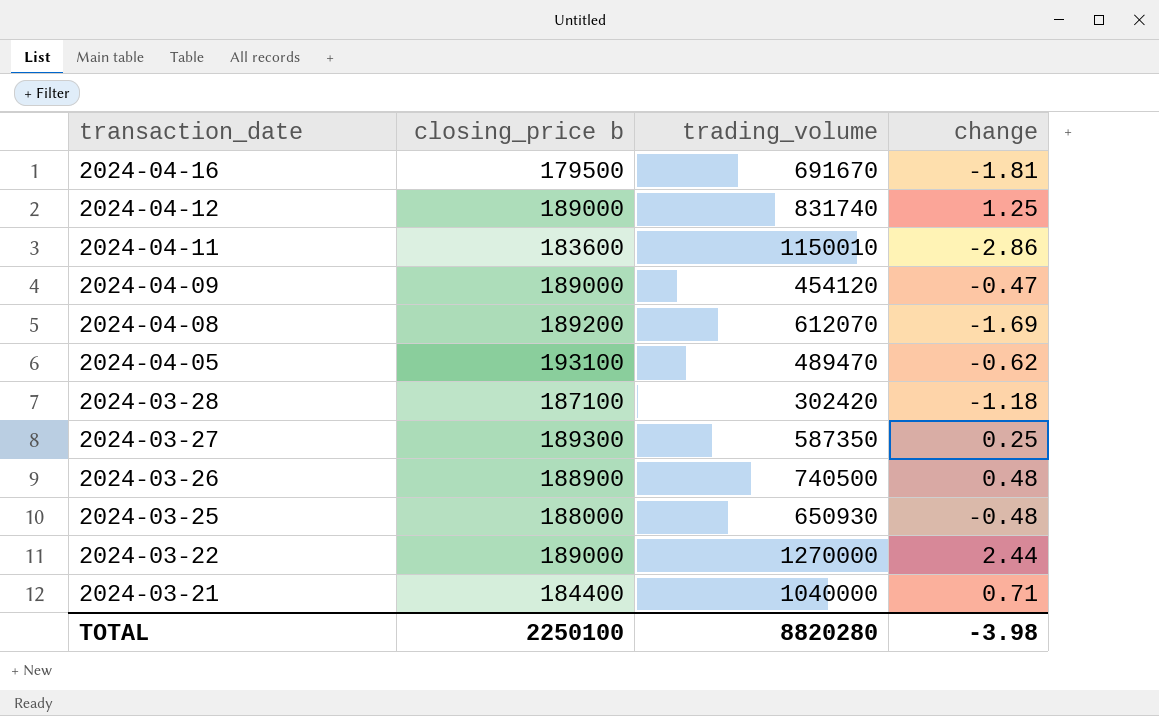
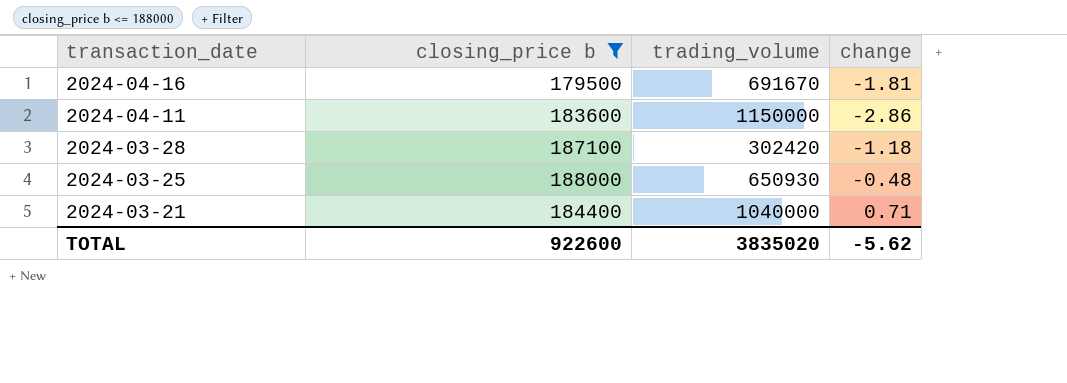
filter: none -> closing_price b <= 188000
2024-04-11 | trading_volume: 1150010 -> 1150000
TOTAL | closing_price b: 2250100 -> 922600
TOTAL | trading_volume: 8820280 -> 3835020
TOTAL | change: -3.98 -> -5.62

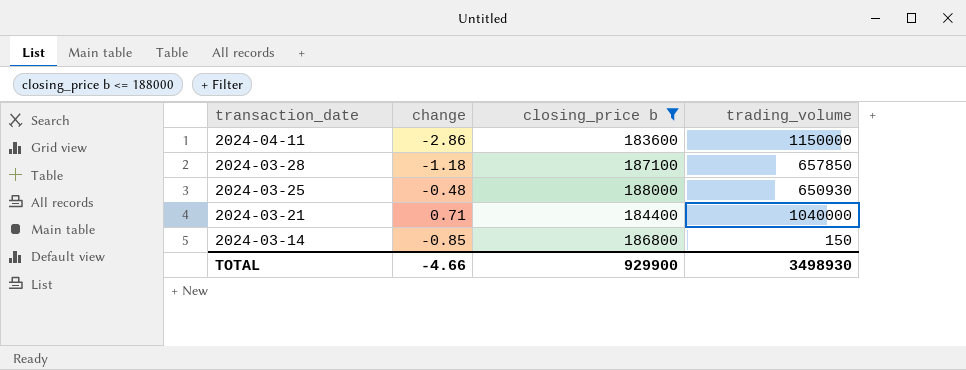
column change | position: 4 -> 2
row 2024-04-16: 179500 | 691670 | -1.81 -> none
2024-03-28 | trading_volume: 302420 -> 657850
row 2024-03-14: none -> -0.85 | 186800 | 150
TOTAL | change: -5.62 -> -4.66
TOTAL | closing_price b: 922600 -> 929900
TOTAL | trading_volume: 3835020 -> 3498930

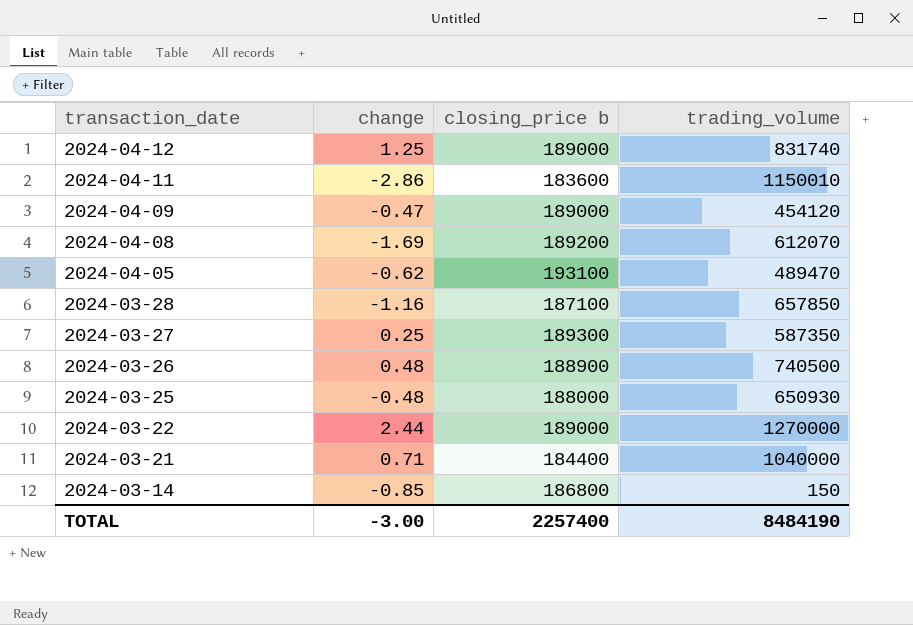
filter: closing_price b <= 188000 -> none
2024-04-11 | trading_volume: 1150000 -> 1150010
2024-03-28 | change: -1.18 -> -1.16
TOTAL | change: -4.66 -> -3.00
TOTAL | closing_price b: 929900 -> 2257400
TOTAL | trading_volume: 3498930 -> 8484190

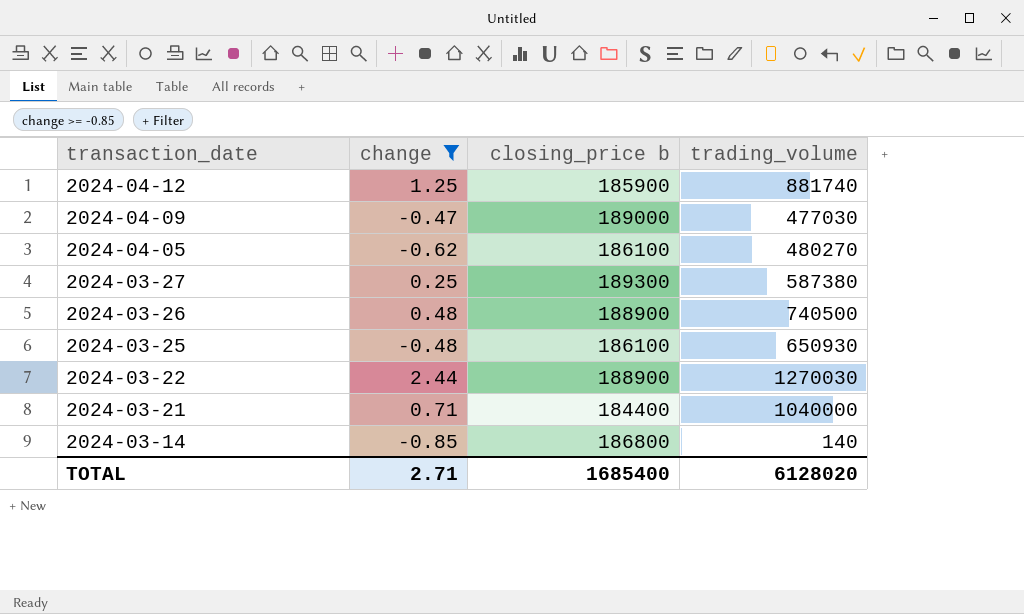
filter: none -> change >= -0.85
2024-04-12 | closing_price b: 189000 -> 185900
2024-04-12 | trading_volume: 831740 -> 881740
2024-04-09 | trading_volume: 454120 -> 477030
2024-04-05 | closing_price b: 193100 -> 186100
2024-04-05 | trading_volume: 489470 -> 480270
2024-03-27 | trading_volume: 587350 -> 587380
2024-03-25 | closing_price b: 188000 -> 186100
2024-03-22 | closing_price b: 189000 -> 188900
2024-03-22 | trading_volume: 1270000 -> 1270030
2024-03-14 | trading_volume: 150 -> 140
TOTAL | change: -3.00 -> 2.71
TOTAL | closing_price b: 2257400 -> 1685400
TOTAL | trading_volume: 8484190 -> 6128020

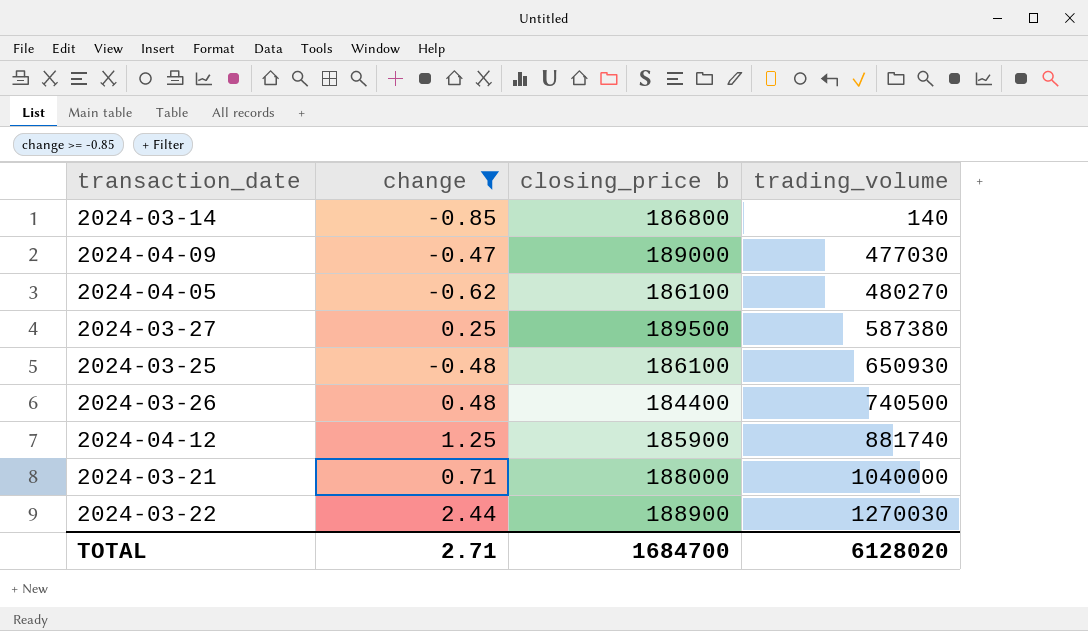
row order: transaction_date descending -> trading_volume ascending
2024-03-27 | closing_price b: 189300 -> 189500
2024-03-26 | closing_price b: 188900 -> 184400
2024-03-21 | closing_price b: 184400 -> 188000
TOTAL | closing_price b: 1685400 -> 1684700

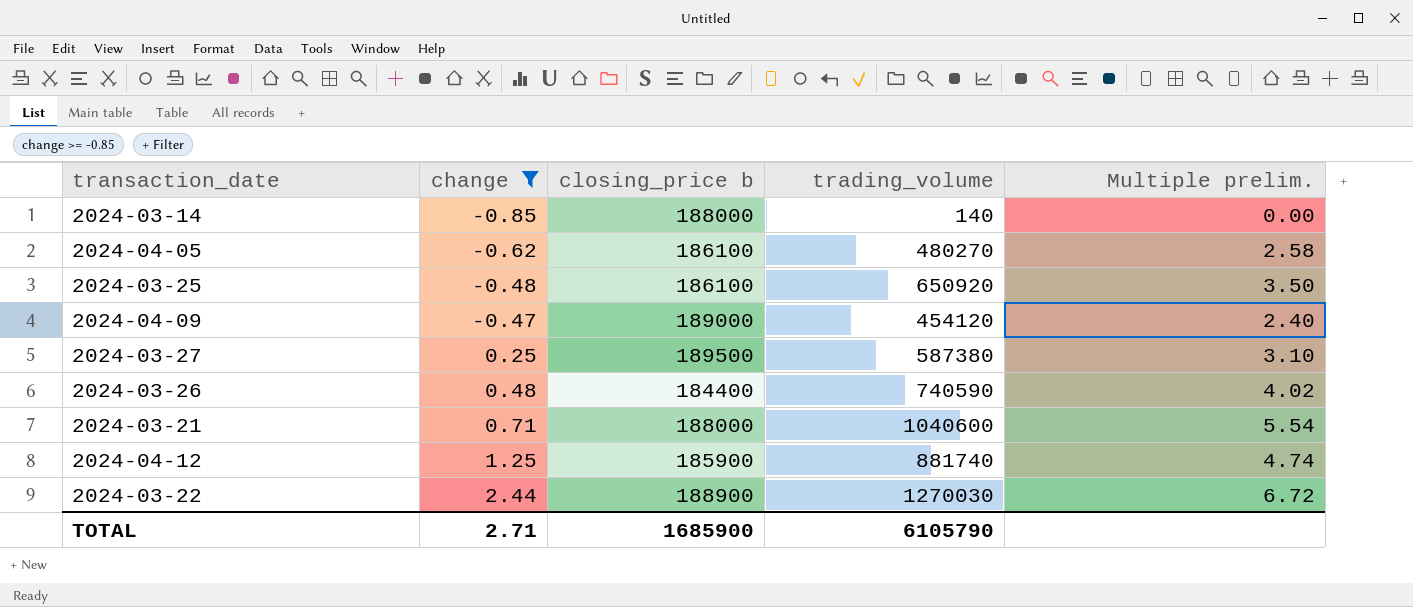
row order: trading_volume ascending -> change ascending
column Multiple prelim. | formula: none -> [trading_volume] / [closing_price b]
2024-03-14 | closing_price b: 186800 -> 188000
2024-03-25 | trading_volume: 650930 -> 650920
2024-04-09 | trading_volume: 477030 -> 454120
2024-03-26 | trading_volume: 740500 -> 740590
2024-03-21 | trading_volume: 1040000 -> 1040600
TOTAL | closing_price b: 1684700 -> 1685900
TOTAL | trading_volume: 6128020 -> 6105790

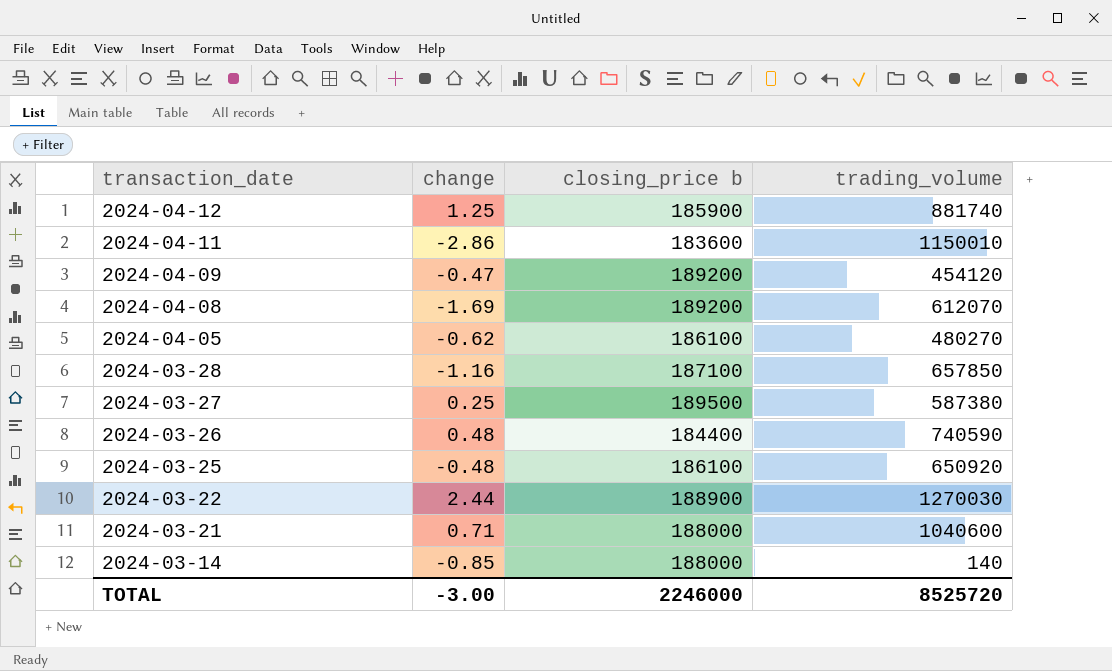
filter: change >= -0.85 -> none
row order: change ascending -> transaction_date descending
column Multiple prelim. | formula: [trading_volume] / [closing_price b] -> none
2024-04-09 | closing_price b: 189000 -> 189200
TOTAL | change: 2.71 -> -3.00
TOTAL | closing_price b: 1685900 -> 2246000
TOTAL | trading_volume: 6105790 -> 8525720

